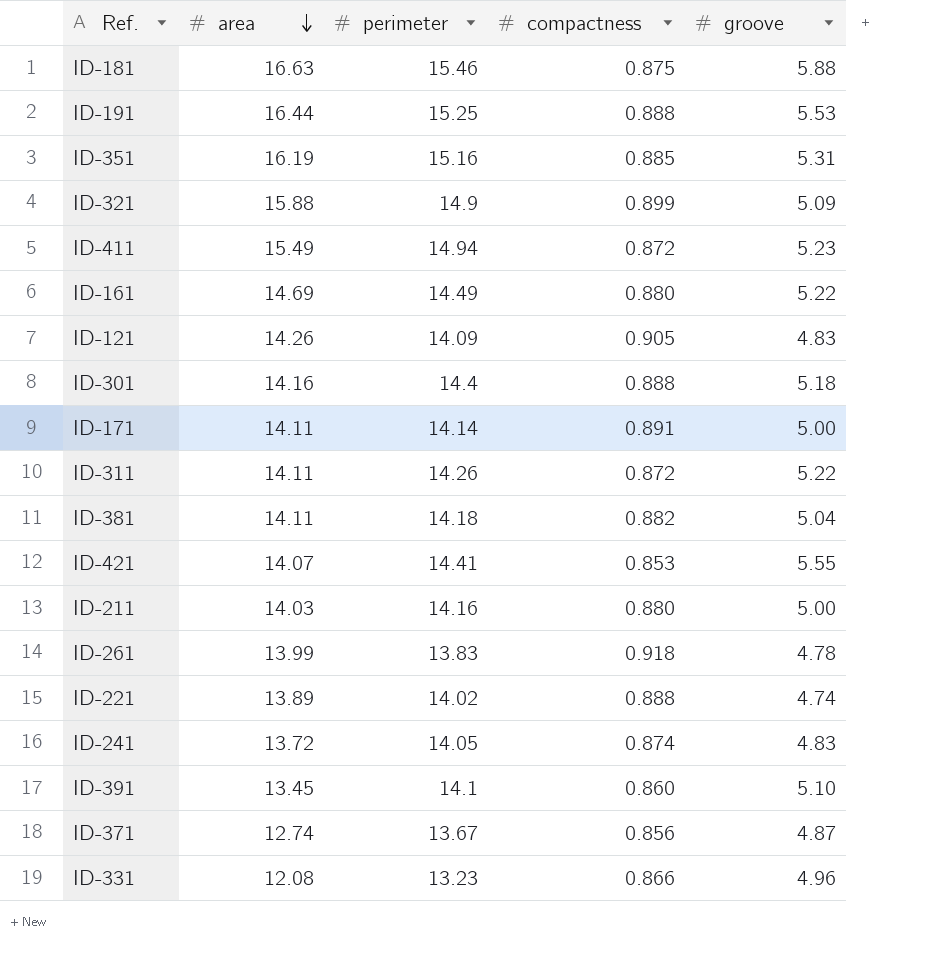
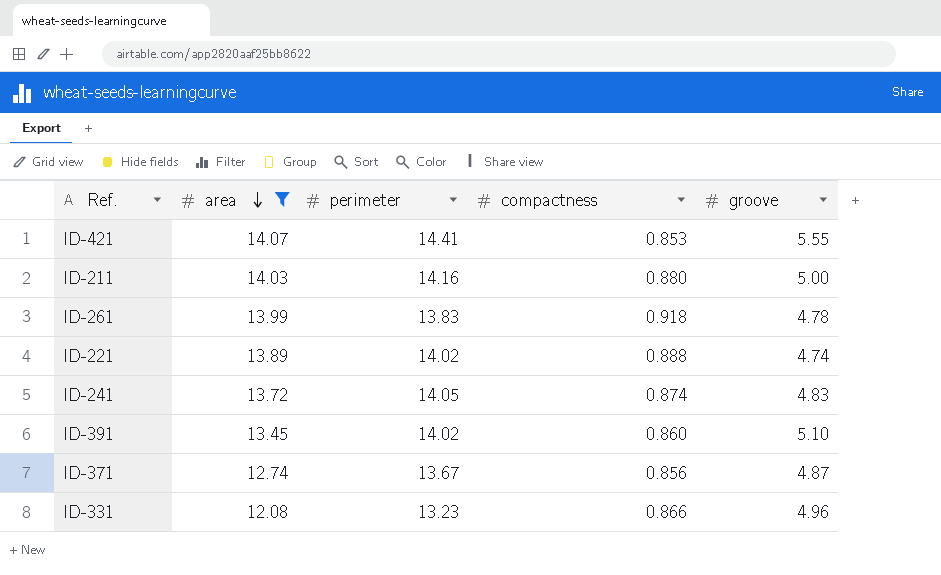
filter: none -> area <= 14.07
ID-391 | perimeter: 14.1 -> 14.02

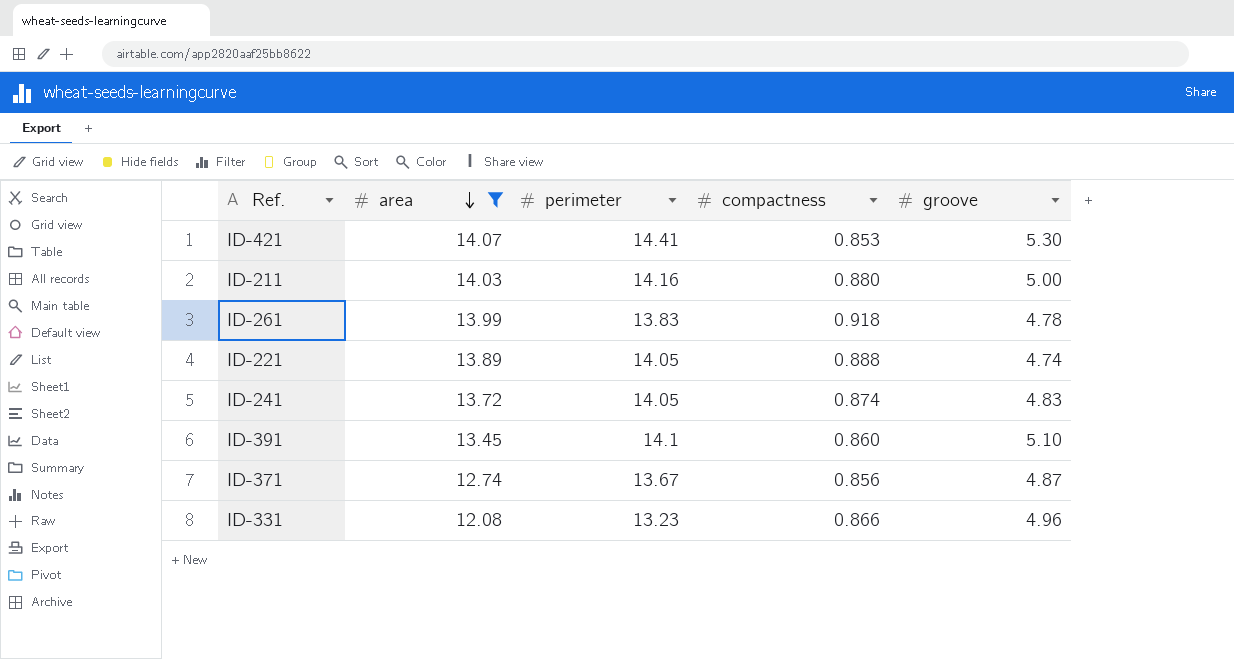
ID-421 | groove: 5.55 -> 5.30
ID-221 | perimeter: 14.02 -> 14.05
ID-391 | perimeter: 14.02 -> 14.1

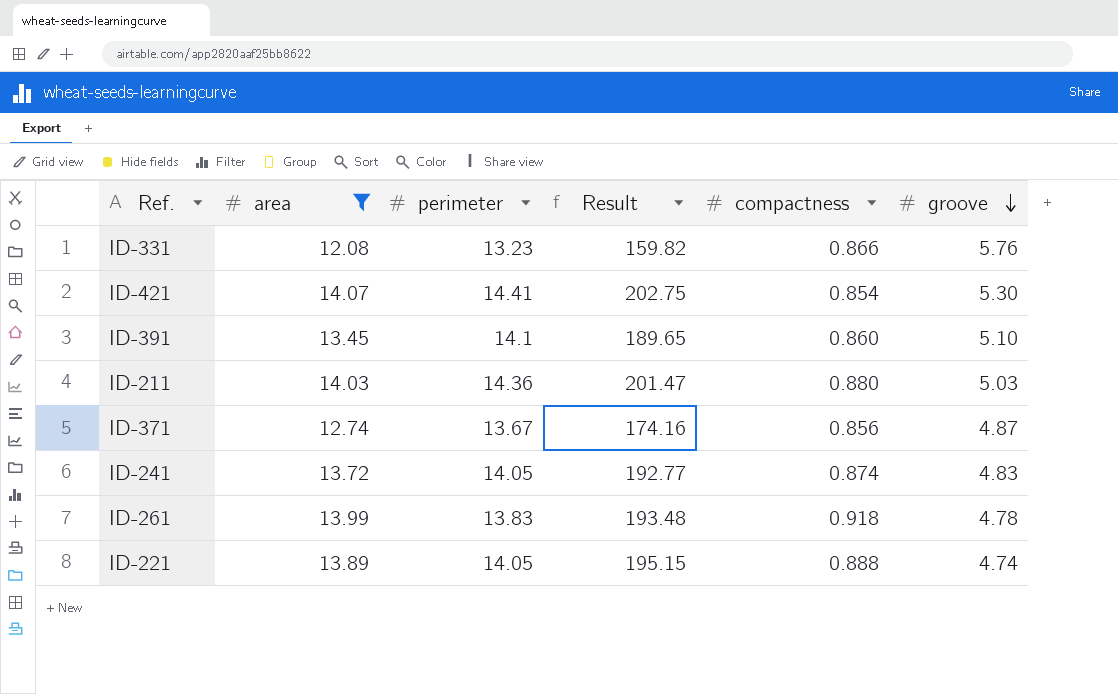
row order: area descending -> groove descending
column Result | formula: none -> [area] * [perimeter]
ID-331 | groove: 4.96 -> 5.76
ID-421 | compactness: 0.853 -> 0.854
ID-211 | perimeter: 14.16 -> 14.36
ID-211 | groove: 5.00 -> 5.03

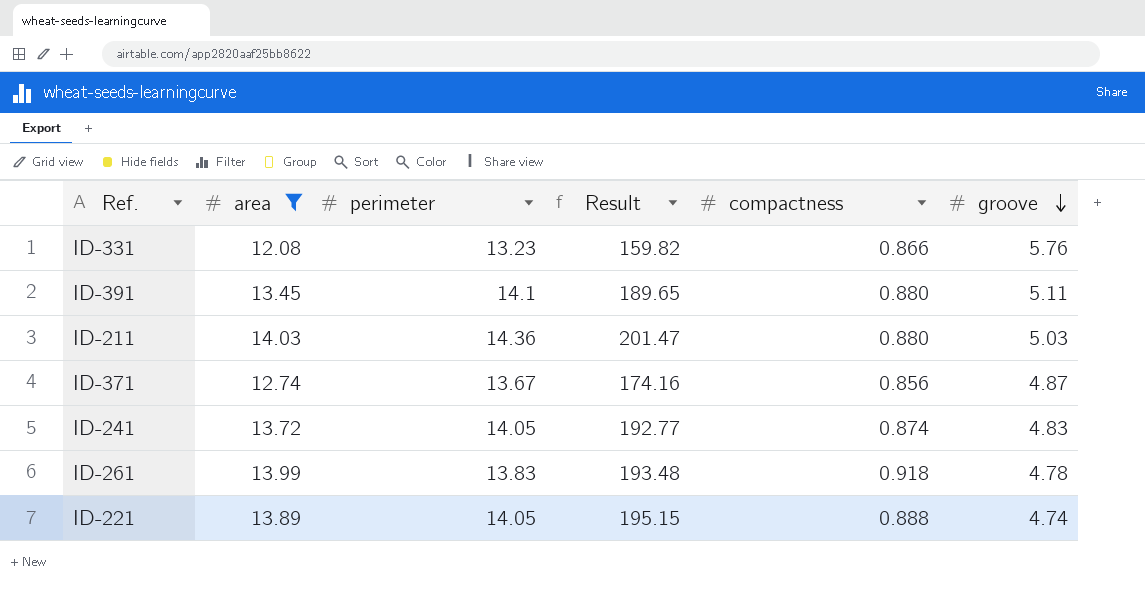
row ID-421: 14.07 | 14.41 | 202.75 | 0.854 | 5.30 -> none
ID-391 | compactness: 0.860 -> 0.880
ID-391 | groove: 5.10 -> 5.11

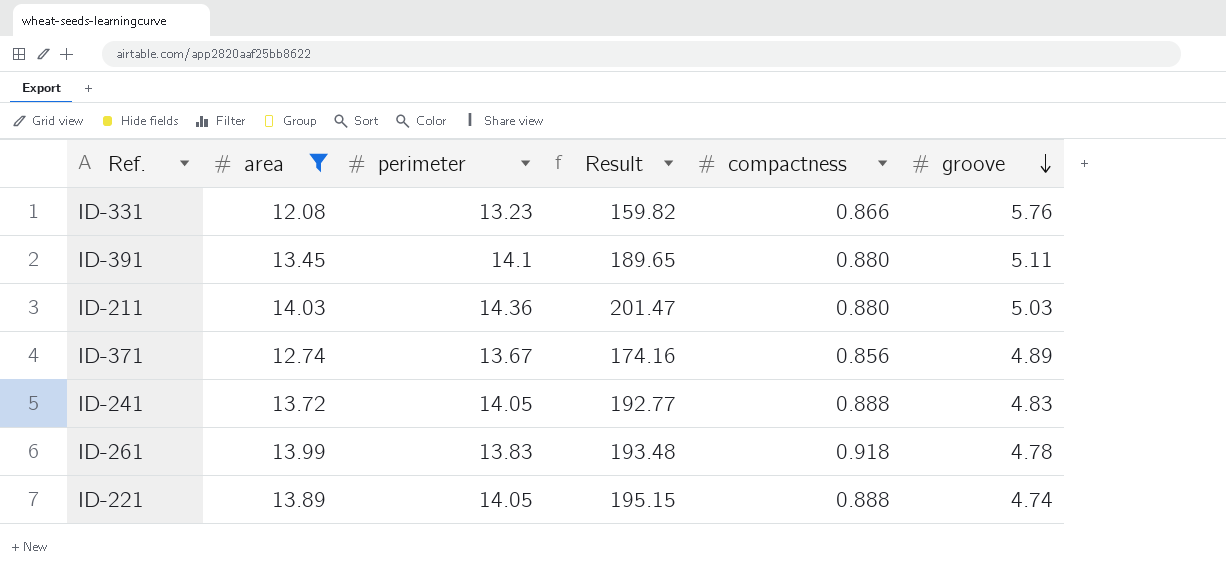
ID-371 | groove: 4.87 -> 4.89
ID-241 | compactness: 0.874 -> 0.888

